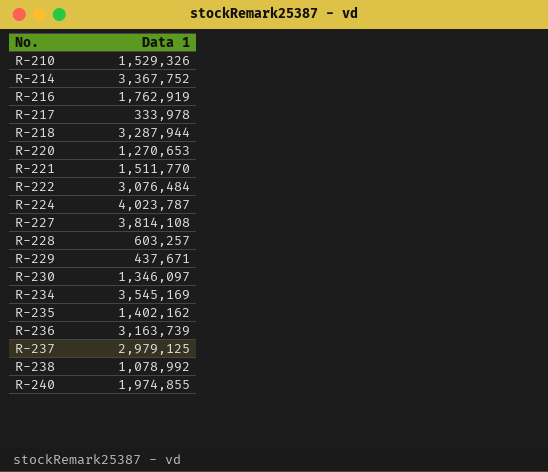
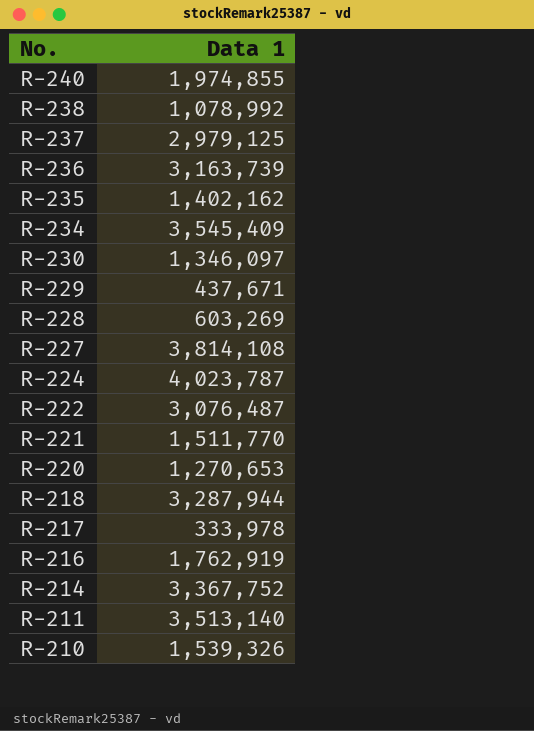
row order: No. ascending -> No. descending
R-234 | Data 1: 3,545,169 -> 3,545,409
R-228 | Data 1: 603,257 -> 603,269
R-222 | Data 1: 3,076,484 -> 3,076,487
row R-211: none -> 3,513,140
R-210 | Data 1: 1,529,326 -> 1,539,326

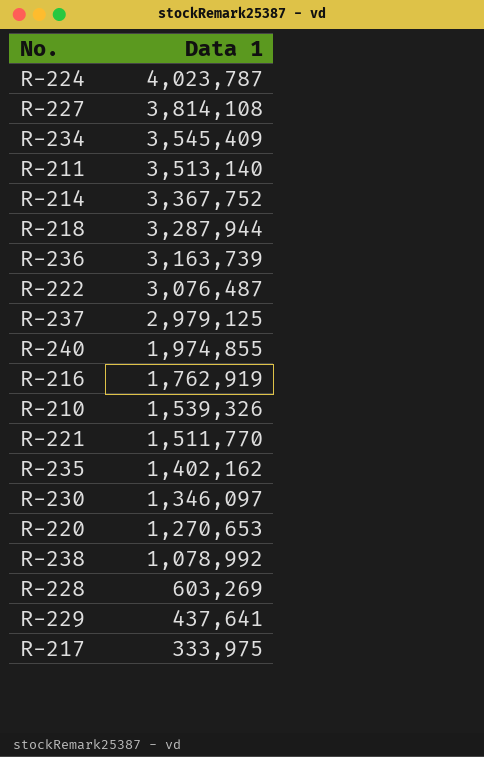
row order: No. descending -> Data 1 descending
R-229 | Data 1: 437,671 -> 437,641
R-217 | Data 1: 333,978 -> 333,975

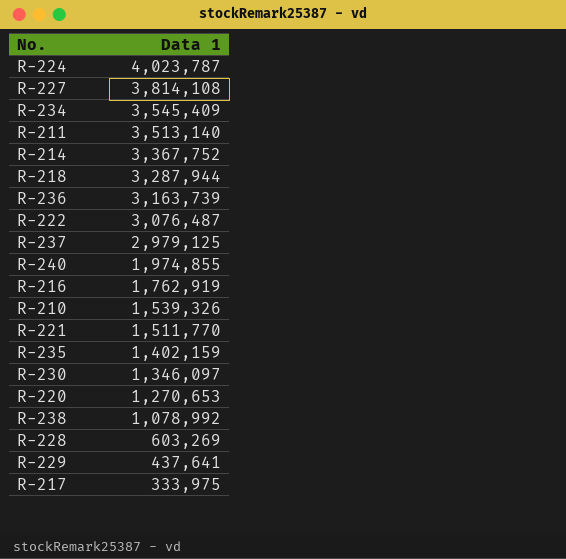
R-235 | Data 1: 1,402,162 -> 1,402,159

